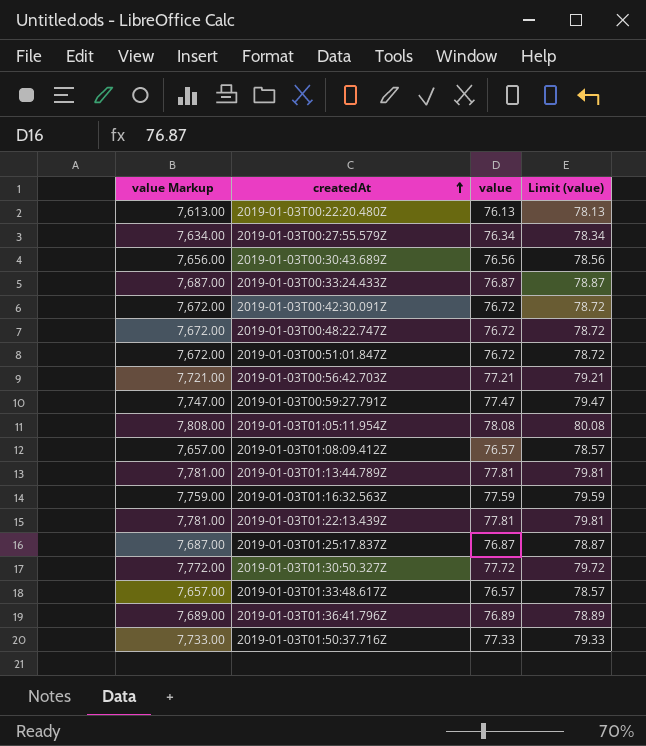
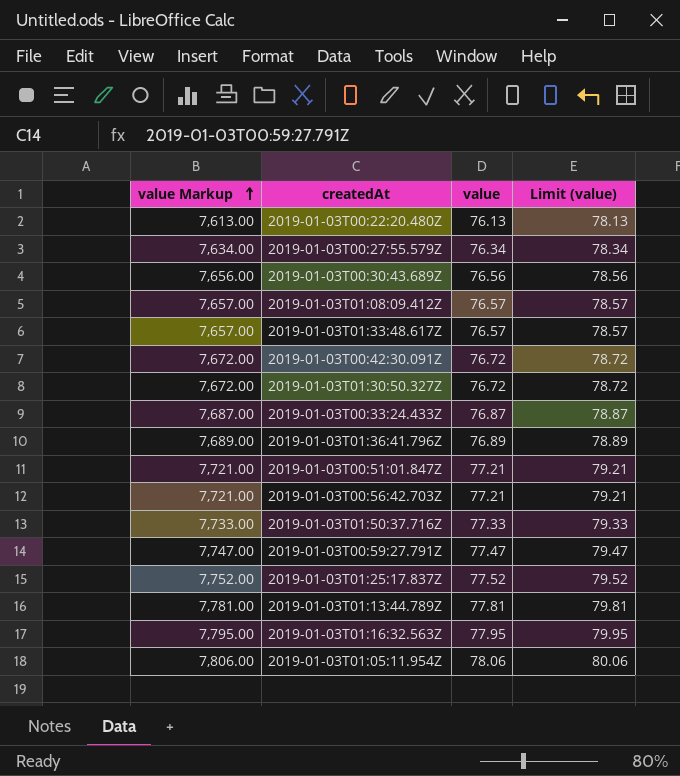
row order: createdAt ascending -> value Markup ascending
row 2019-01-03T00:48:22.747Z: 7,672.00 | 76.72 | 78.72 -> none
row 2019-01-03T01:22:13.439Z: 7,781.00 | 77.81 | 79.81 -> none
2019-01-03T01:30:50.327Z | value Markup: 7,772.00 -> 7,672.00
2019-01-03T01:30:50.327Z | value: 77.72 -> 76.72
2019-01-03T01:30:50.327Z | Limit (value): 79.72 -> 78.72
2019-01-03T00:51:01.847Z | value Markup: 7,672.00 -> 7,721.00
2019-01-03T00:51:01.847Z | value: 76.72 -> 77.21
2019-01-03T00:51:01.847Z | Limit (value): 78.72 -> 79.21
2019-01-03T01:25:17.837Z | value Markup: 7,687.00 -> 7,752.00
2019-01-03T01:25:17.837Z | value: 76.87 -> 77.52
2019-01-03T01:25:17.837Z | Limit (value): 78.87 -> 79.52
2019-01-03T01:16:32.563Z | value Markup: 7,759.00 -> 7,795.00
2019-01-03T01:16:32.563Z | value: 77.59 -> 77.95
2019-01-03T01:16:32.563Z | Limit (value): 79.59 -> 79.95
2019-01-03T01:05:11.954Z | value Markup: 7,808.00 -> 7,806.00
2019-01-03T01:05:11.954Z | value: 78.08 -> 78.06
2019-01-03T01:05:11.954Z | Limit (value): 80.08 -> 80.06

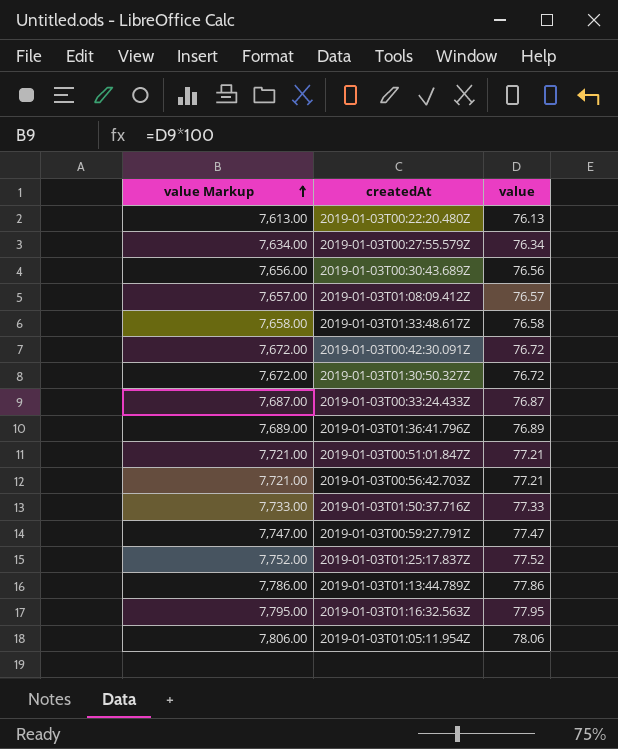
column Limit (value) | formula: [value] + 2 -> none
2019-01-03T01:33:48.617Z | value Markup: 7,657.00 -> 7,658.00
2019-01-03T01:33:48.617Z | value: 76.57 -> 76.58
2019-01-03T01:13:44.789Z | value Markup: 7,781.00 -> 7,786.00
2019-01-03T01:13:44.789Z | value: 77.81 -> 77.86

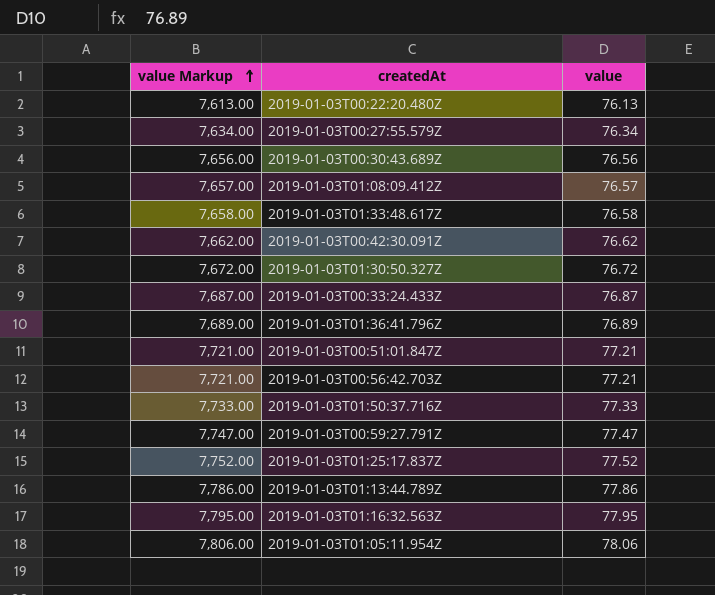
2019-01-03T00:42:30.091Z | value Markup: 7,672.00 -> 7,662.00
2019-01-03T00:42:30.091Z | value: 76.72 -> 76.62

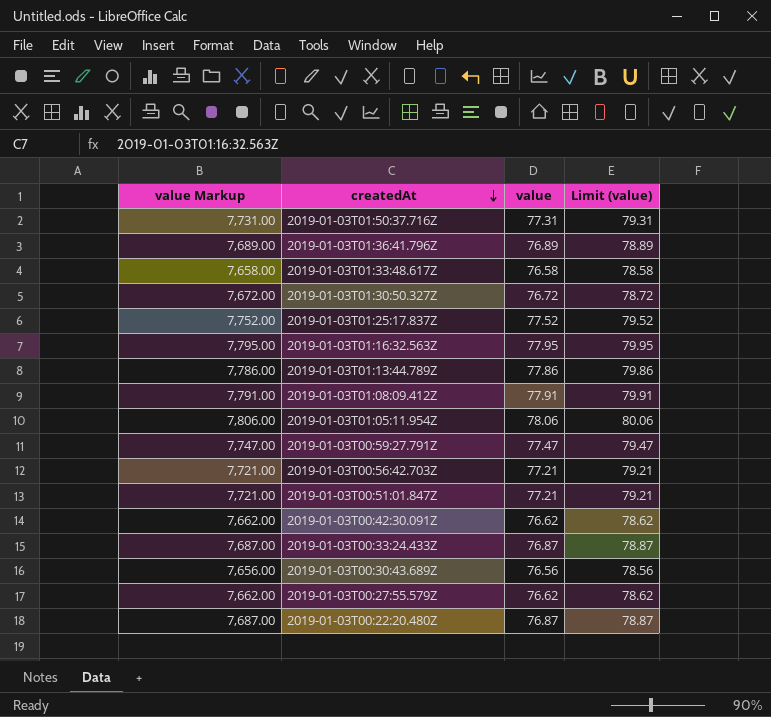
row order: value Markup ascending -> createdAt descending
column Limit (value) | formula: none -> [value] + 2
2019-01-03T01:50:37.716Z | value Markup: 7,733.00 -> 7,731.00
2019-01-03T01:50:37.716Z | value: 77.33 -> 77.31
2019-01-03T01:08:09.412Z | value Markup: 7,657.00 -> 7,791.00
2019-01-03T01:08:09.412Z | value: 76.57 -> 77.91
2019-01-03T00:27:55.579Z | value Markup: 7,634.00 -> 7,662.00
2019-01-03T00:27:55.579Z | value: 76.34 -> 76.62
2019-01-03T00:22:20.480Z | value Markup: 7,613.00 -> 7,687.00
2019-01-03T00:22:20.480Z | value: 76.13 -> 76.87

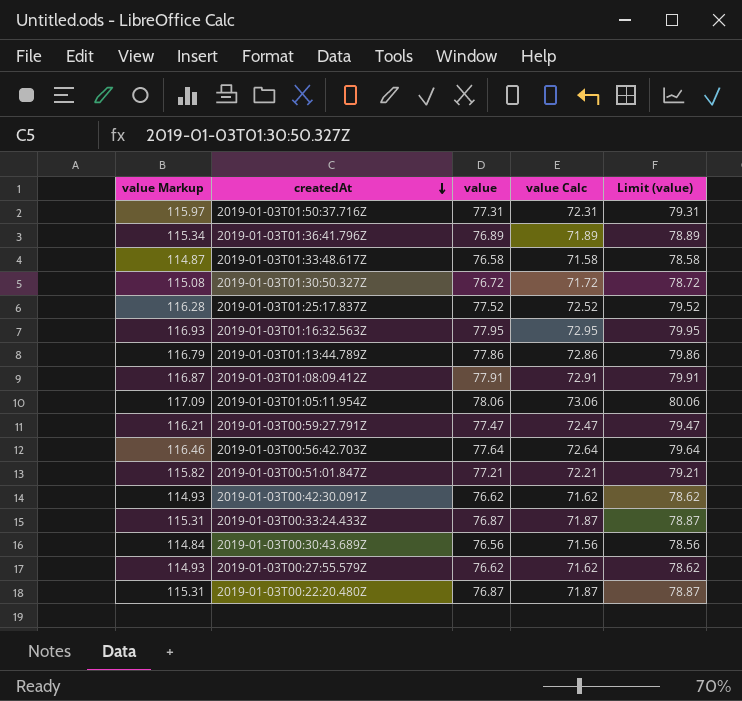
column value Markup | formula: [value] * 100 -> [value] * 1.5
column value Calc | formula: none -> [value] - 5
2019-01-03T00:56:42.703Z | value: 77.21 -> 77.64
2019-01-03T00:56:42.703Z | Limit (value): 79.21 -> 79.64

